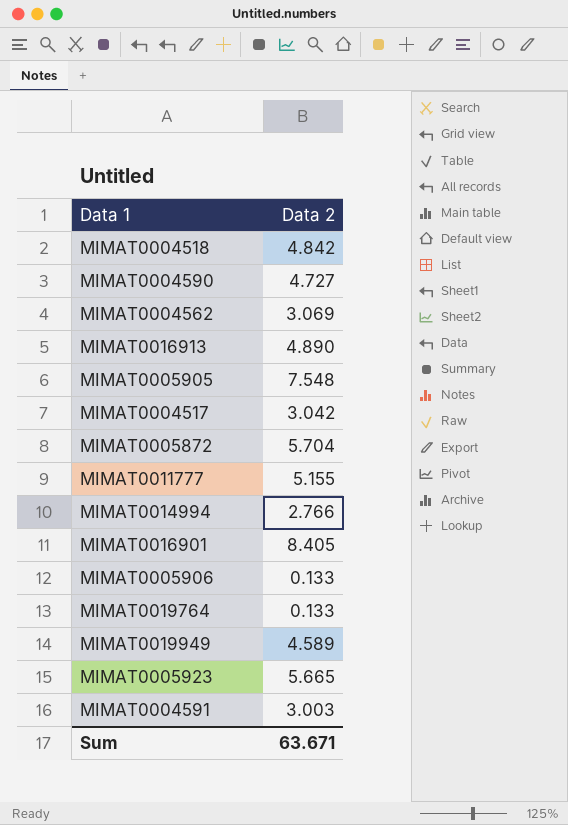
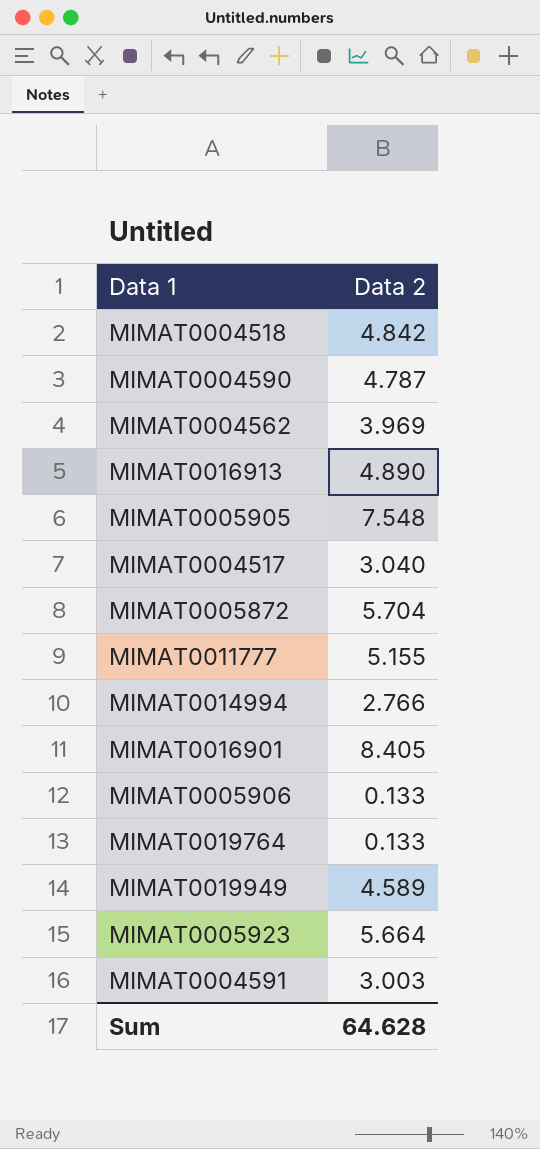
MIMAT0004590 | Data 2: 4.727 -> 4.787
MIMAT0004562 | Data 2: 3.069 -> 3.969
MIMAT0004517 | Data 2: 3.042 -> 3.040
MIMAT0005923 | Data 2: 5.665 -> 5.664
Sum | Data 2: 63.671 -> 64.628

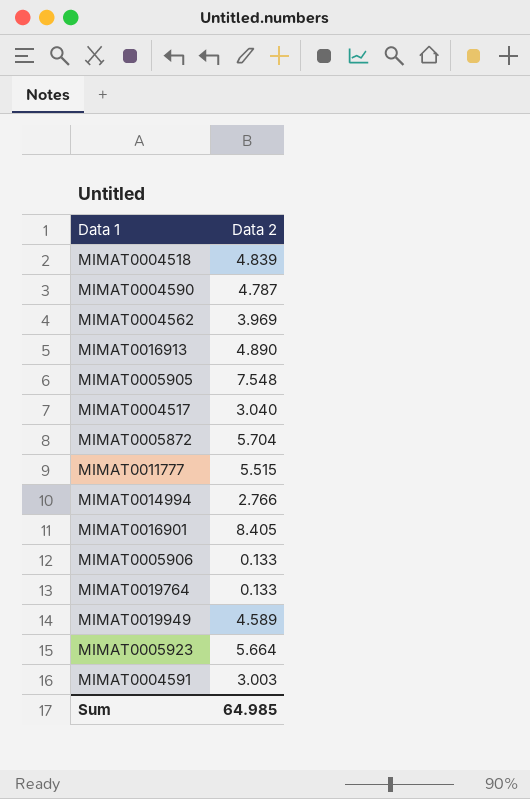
MIMAT0004518 | Data 2: 4.842 -> 4.839
MIMAT0011777 | Data 2: 5.155 -> 5.515
Sum | Data 2: 64.628 -> 64.985

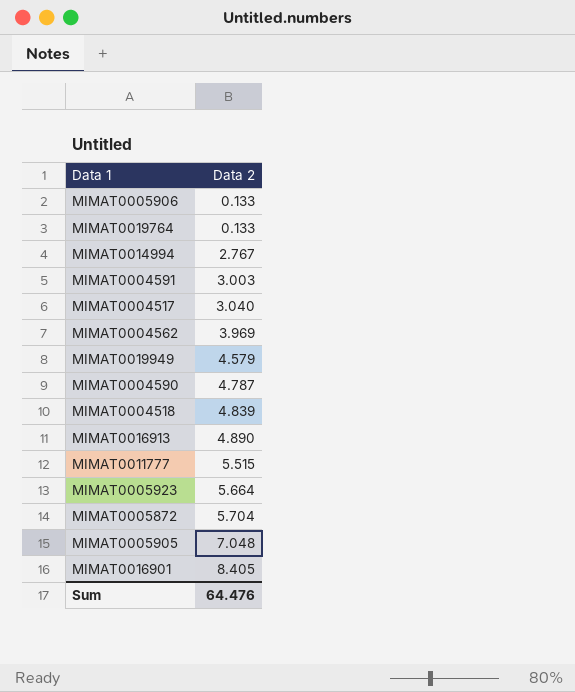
row order: none -> Data 2 ascending
MIMAT0014994 | Data 2: 2.766 -> 2.767
MIMAT0019949 | Data 2: 4.589 -> 4.579
MIMAT0005905 | Data 2: 7.548 -> 7.048
Sum | Data 2: 64.985 -> 64.476

